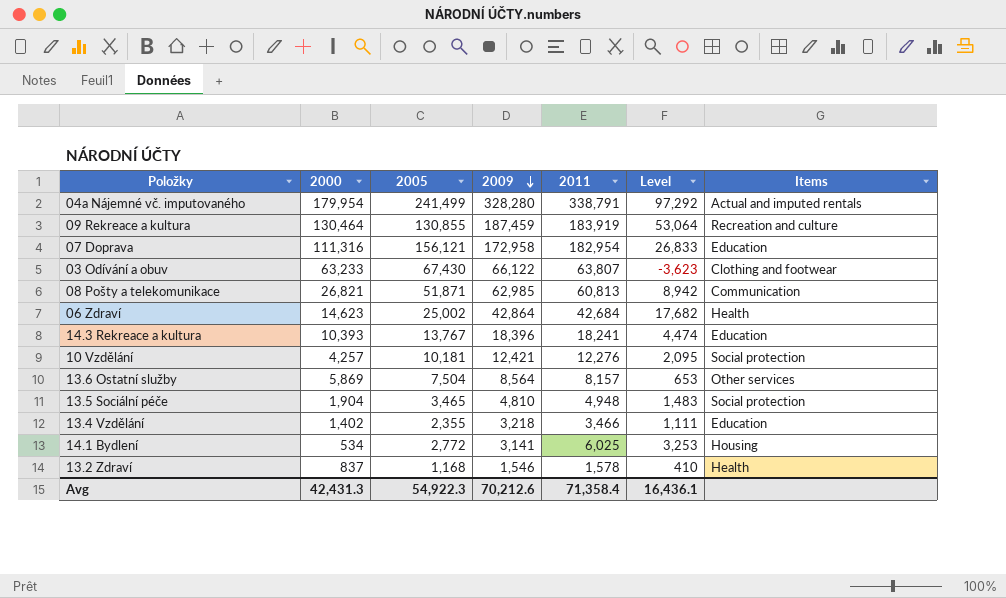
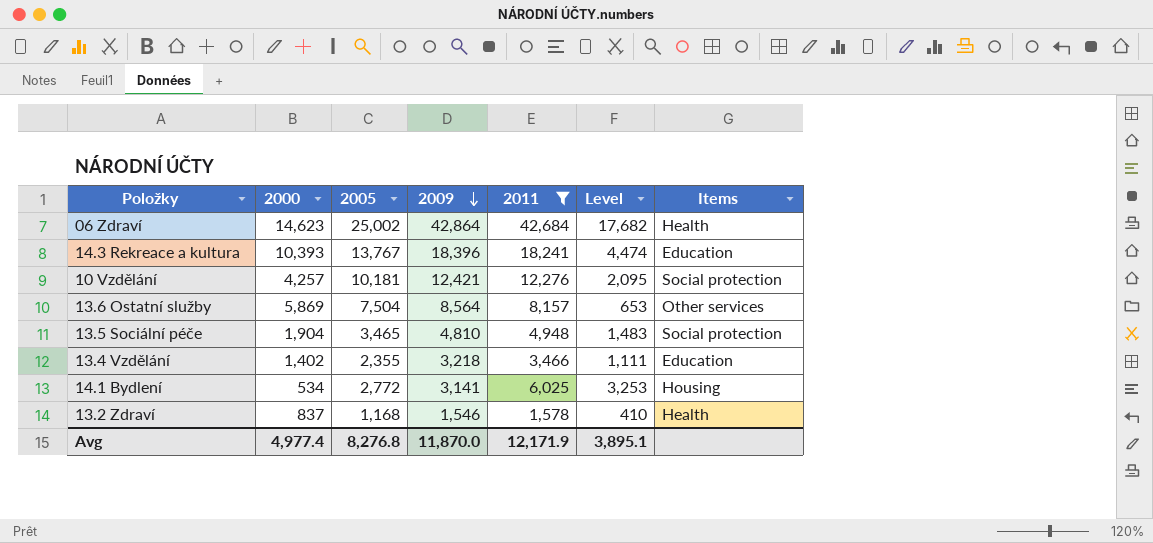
filter: none -> 2011 <= 42,684
Avg | 2000: 42,431.3 -> 4,977.4
Avg | 2005: 54,922.3 -> 8,276.8
Avg | 2009: 70,212.6 -> 11,870.0
Avg | 2011: 71,358.4 -> 12,171.9
Avg | Level: 16,436.1 -> 3,895.1

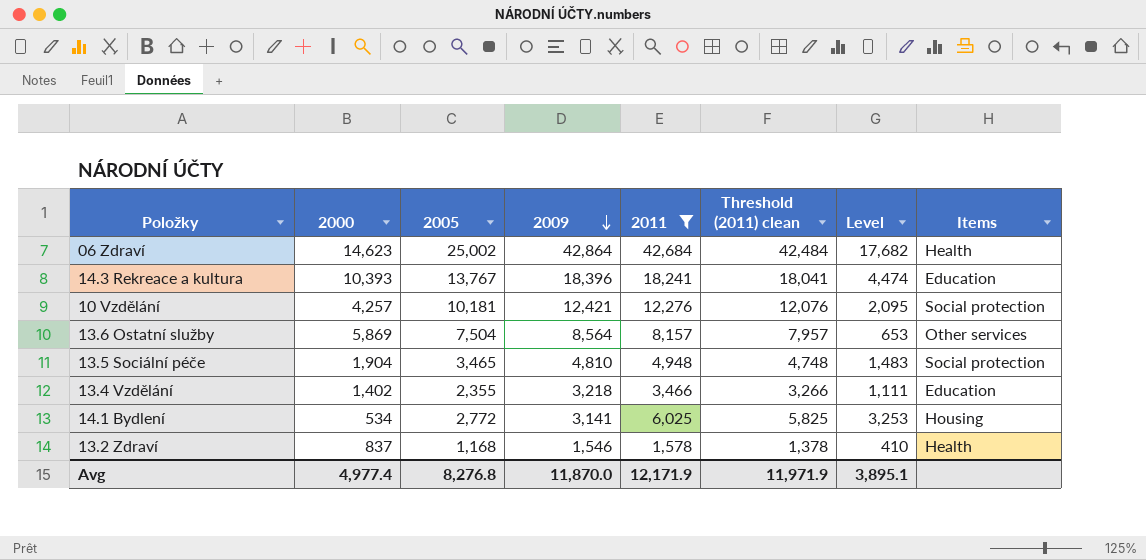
column Threshold (2011) clean | formula: none -> [2011] - 200

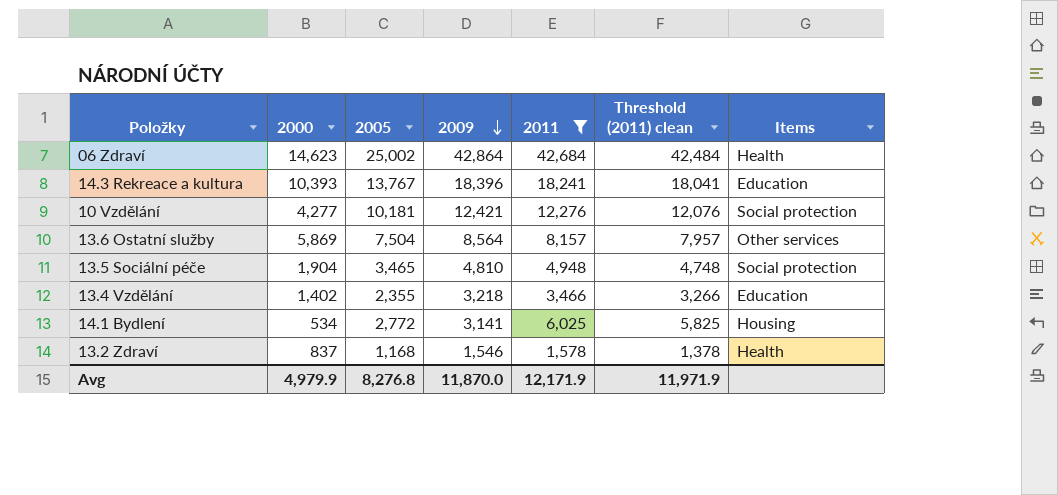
column Level | formula: [2011] - [2005] -> none
10 Vzdělání | 2000: 4,257 -> 4,277
Avg | 2000: 4,977.4 -> 4,979.9

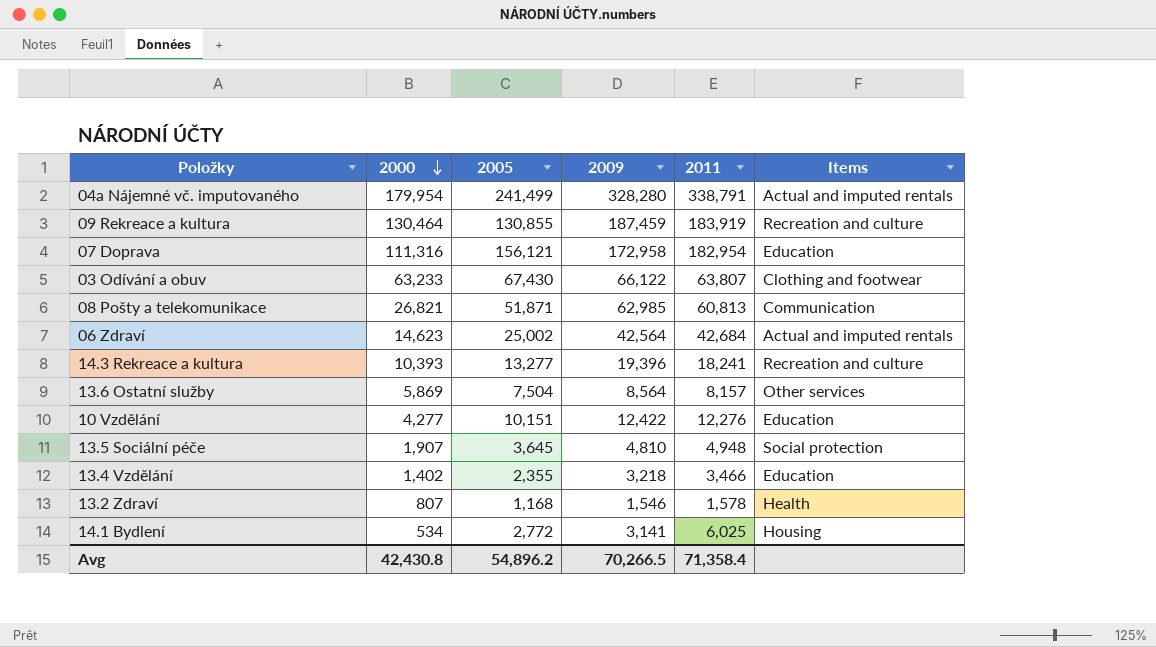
filter: 2011 <= 42,684 -> none
row order: 2009 descending -> 2000 descending
column Threshold (2011) clean | formula: [2011] - 200 -> none
06 Zdraví | 2009: 42,864 -> 42,564
06 Zdraví | Items: Health -> Actual and imputed rentals
14.3 Rekreace a kultura | 2005: 13,767 -> 13,277
14.3 Rekreace a kultura | 2009: 18,396 -> 19,396
14.3 Rekreace a kultura | Items: Education -> Recreation and culture
10 Vzdělání | 2005: 10,181 -> 10,151
10 Vzdělání | 2009: 12,421 -> 12,422
10 Vzdělání | Items: Social protection -> Education
13.5 Sociální péče | 2000: 1,904 -> 1,907
13.5 Sociální péče | 2005: 3,465 -> 3,645
13.2 Zdraví | 2000: 837 -> 807
Avg | 2000: 4,979.9 -> 42,430.8
Avg | 2005: 8,276.8 -> 54,896.2
Avg | 2009: 11,870.0 -> 70,266.5
Avg | 2011: 12,171.9 -> 71,358.4

